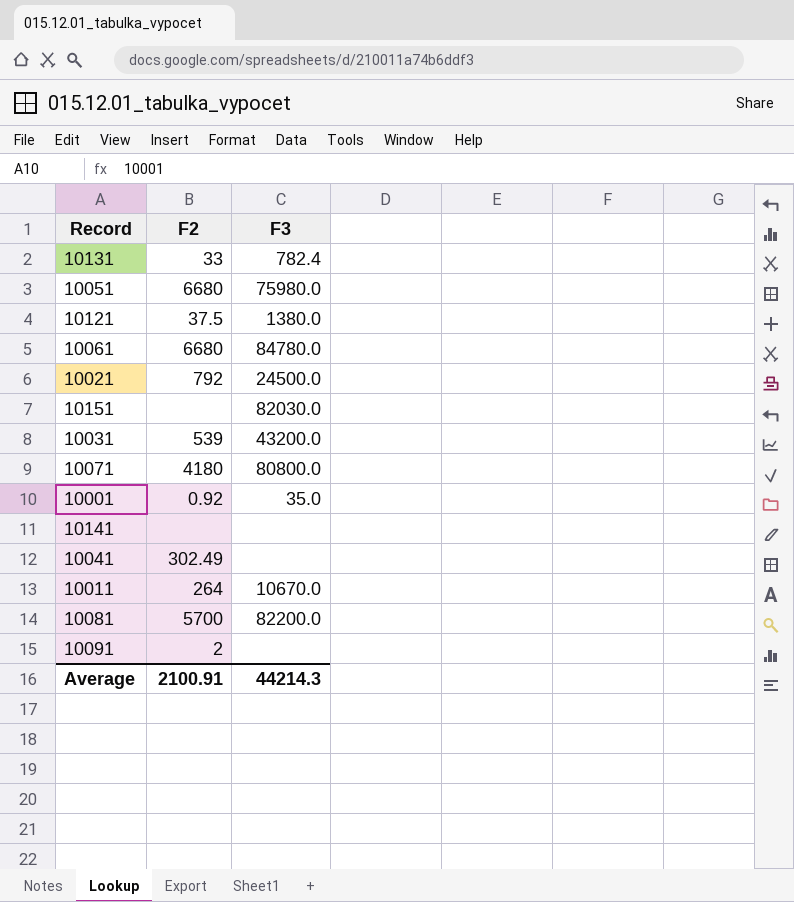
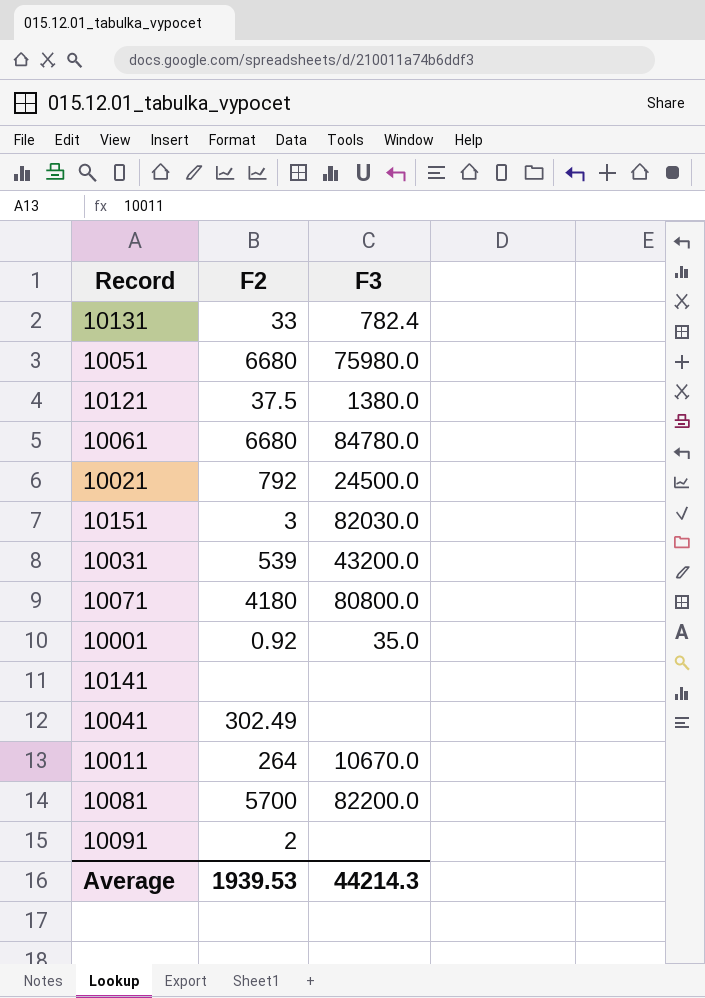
10151 | F2: none -> 3
Average | F2: 2100.91 -> 1939.53

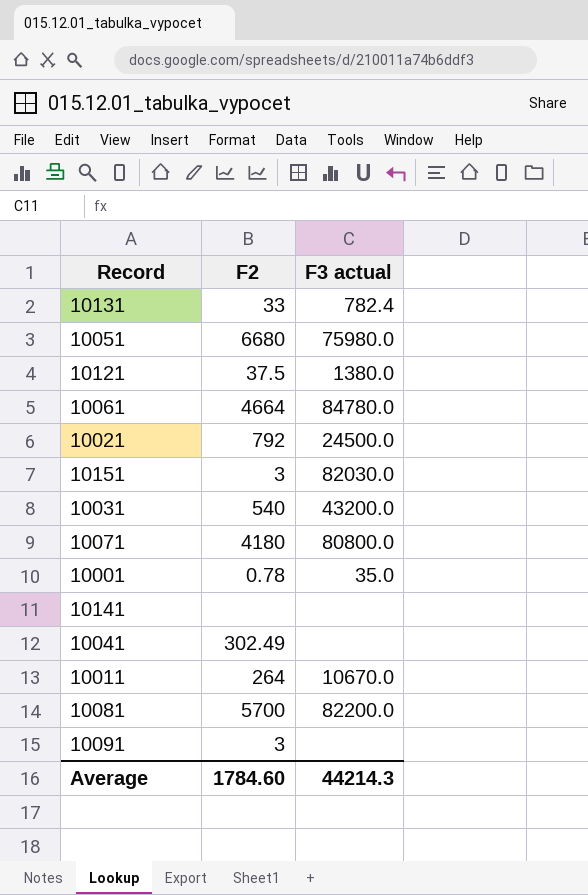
column name: F3 -> F3 actual
10061 | F2: 6680 -> 4664
10031 | F2: 539 -> 540
10001 | F2: 0.92 -> 0.78
10091 | F2: 2 -> 3
Average | F2: 1939.53 -> 1784.60

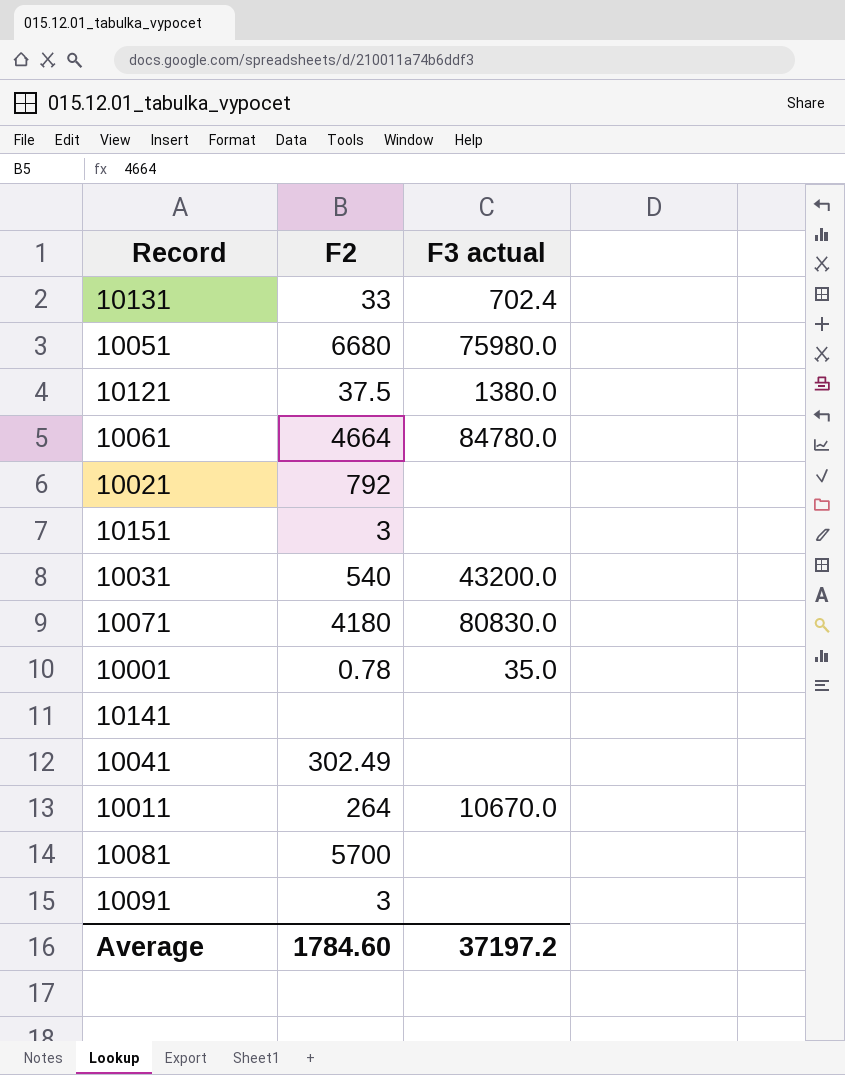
10131 | F3 actual: 782.4 -> 702.4
10021 | F3 actual: 24500.0 -> none
10151 | F3 actual: 82030.0 -> none
10071 | F3 actual: 80800.0 -> 80830.0
10081 | F3 actual: 82200.0 -> none
Average | F3 actual: 44214.3 -> 37197.2

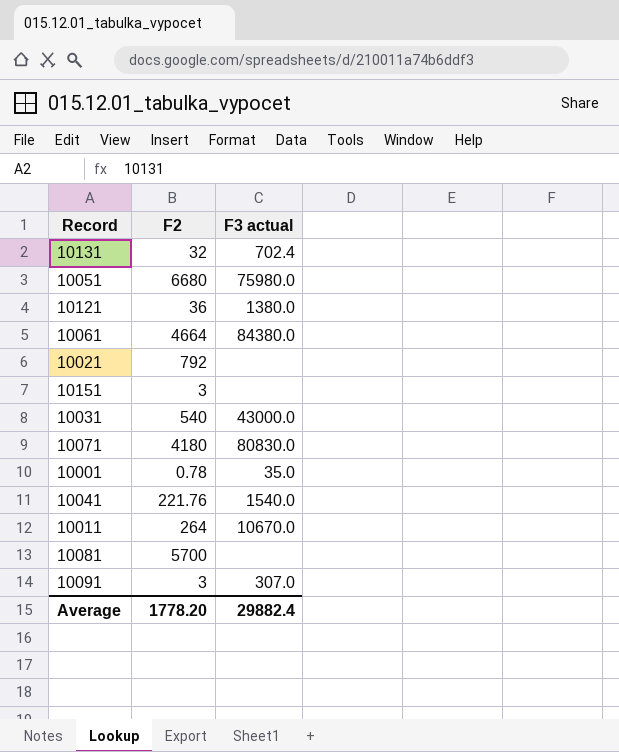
row 10141: none | none -> none
10131 | F2: 33 -> 32
10121 | F2: 37.5 -> 36
10061 | F3 actual: 84780.0 -> 84380.0
10031 | F3 actual: 43200.0 -> 43000.0
10041 | F2: 302.49 -> 221.76
10041 | F3 actual: none -> 1540.0
10091 | F3 actual: none -> 307.0
Average | F2: 1784.60 -> 1778.20
Average | F3 actual: 37197.2 -> 29882.4

